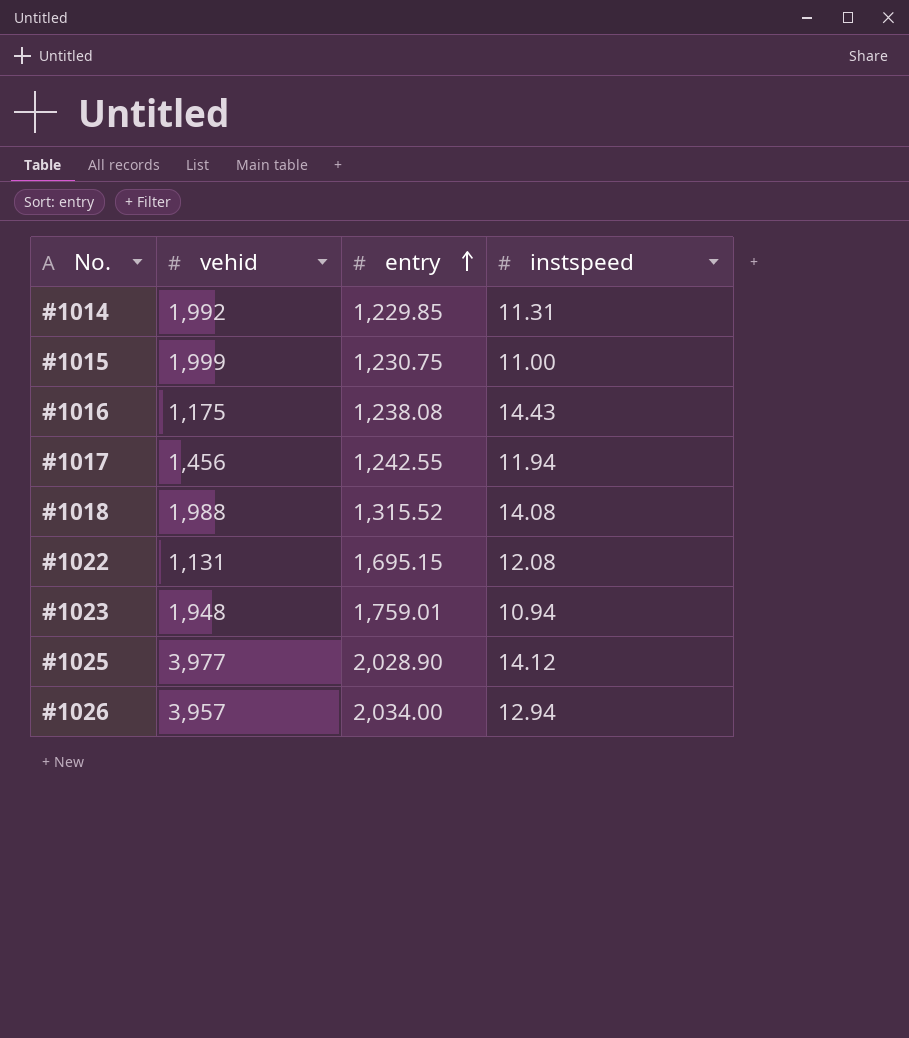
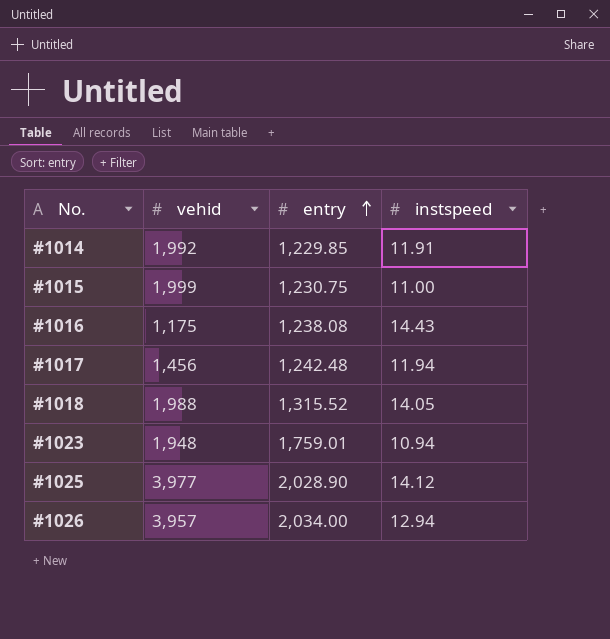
row #1022: 1,131 | 1,695.15 | 12.08 -> none
#1014 | instspeed: 11.31 -> 11.91
#1017 | entry: 1,242.55 -> 1,242.48
#1018 | instspeed: 14.08 -> 14.05

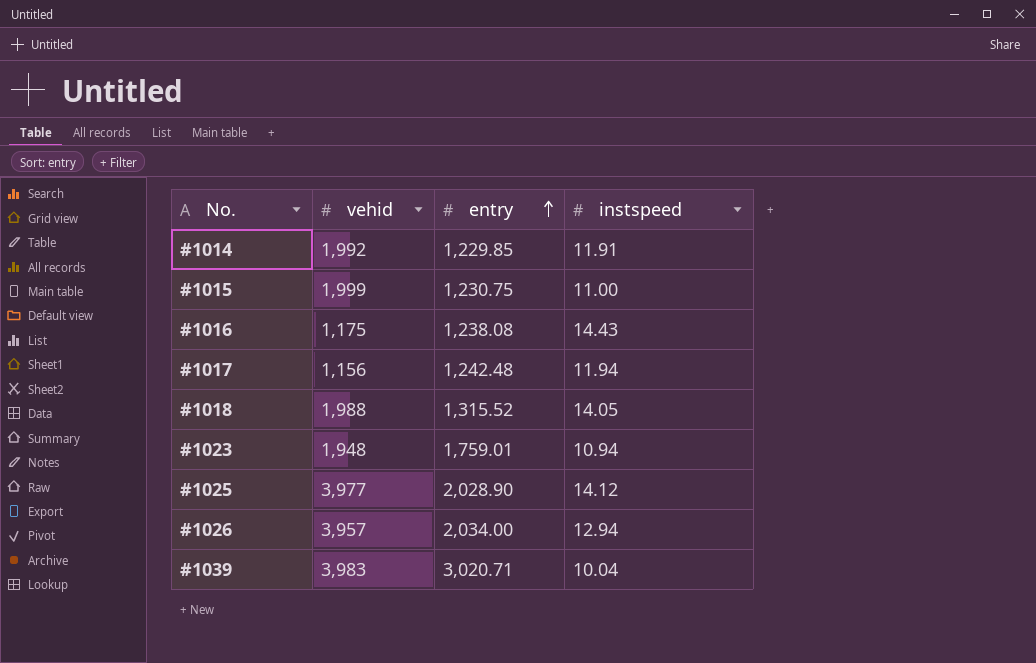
#1017 | vehid: 1,456 -> 1,156
row #1039: none -> 3,983 | 3,020.71 | 10.04

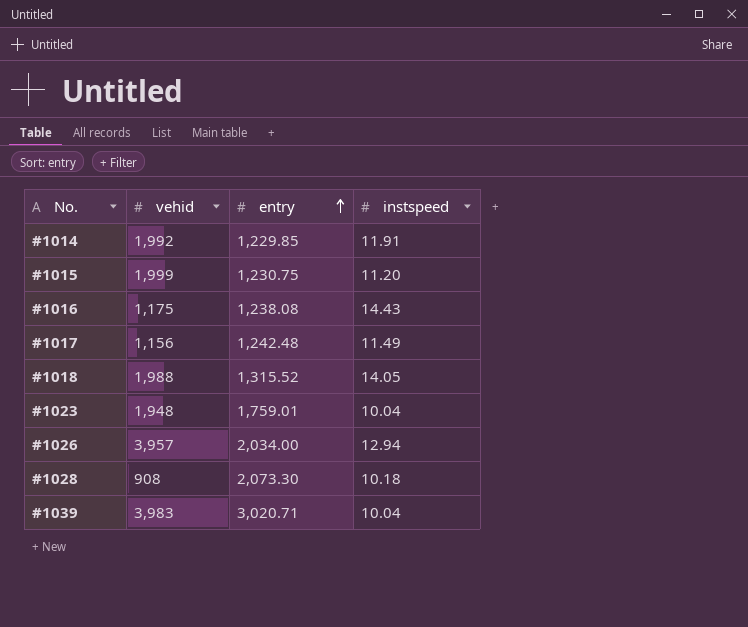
row #1025: 3,977 | 2,028.90 | 14.12 -> none
#1015 | instspeed: 11.00 -> 11.20
#1017 | instspeed: 11.94 -> 11.49
#1023 | instspeed: 10.94 -> 10.04
row #1028: none -> 908 | 2,073.30 | 10.18

